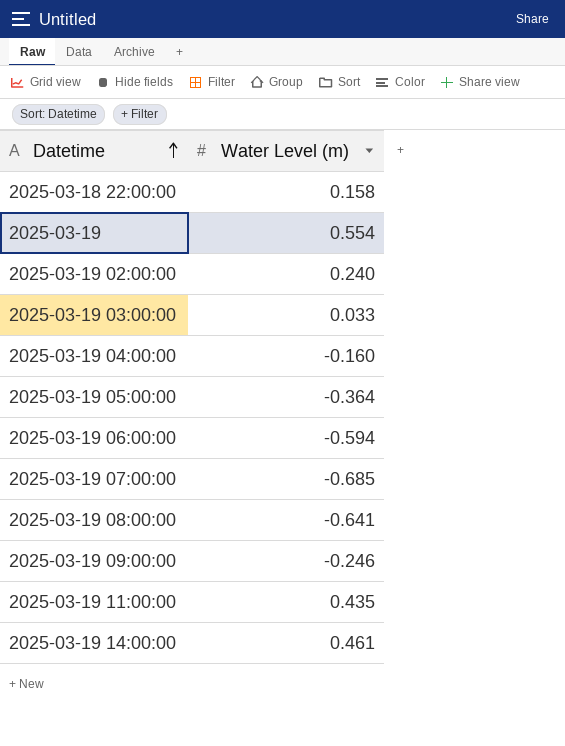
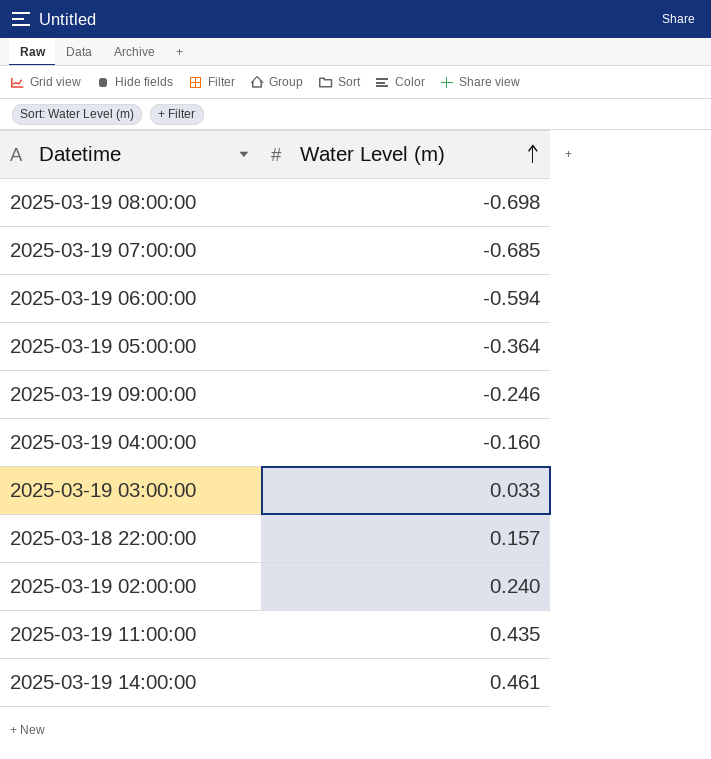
row order: Datetime ascending -> Water Level (m) ascending
row 2025-03-19: 0.554 -> none
2025-03-19 08:00:00 | Water Level (m): -0.641 -> -0.698
2025-03-18 22:00:00 | Water Level (m): 0.158 -> 0.157

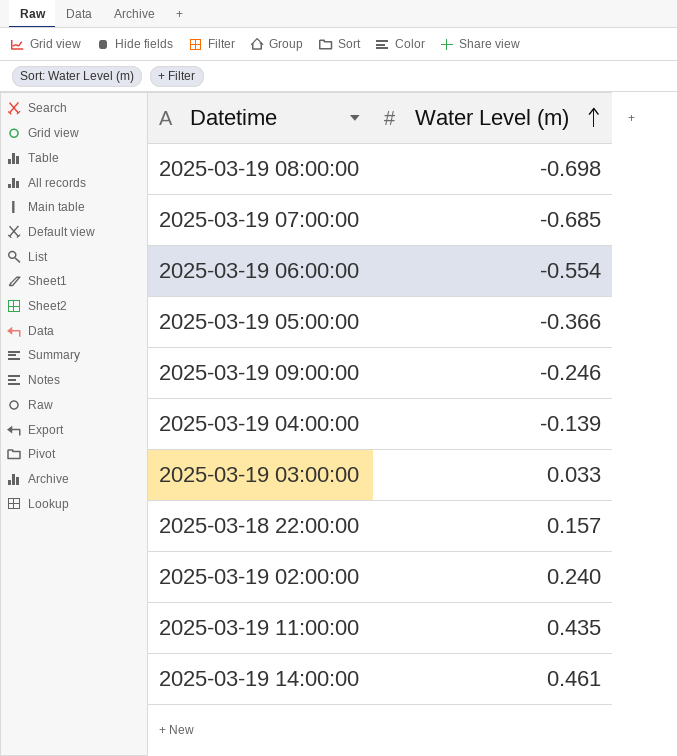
2025-03-19 06:00:00 | Water Level (m): -0.594 -> -0.554
2025-03-19 05:00:00 | Water Level (m): -0.364 -> -0.366
2025-03-19 04:00:00 | Water Level (m): -0.160 -> -0.139

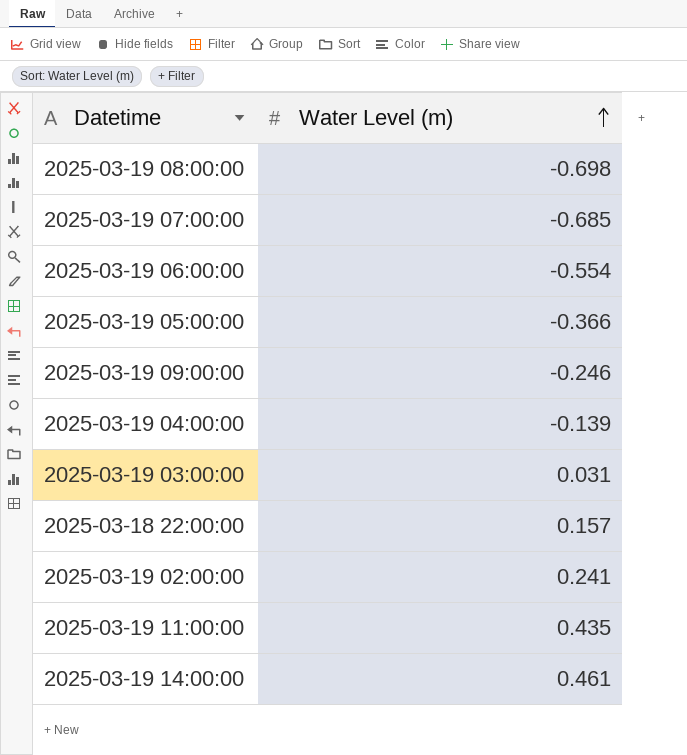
2025-03-19 03:00:00 | Water Level (m): 0.033 -> 0.031
2025-03-19 02:00:00 | Water Level (m): 0.240 -> 0.241

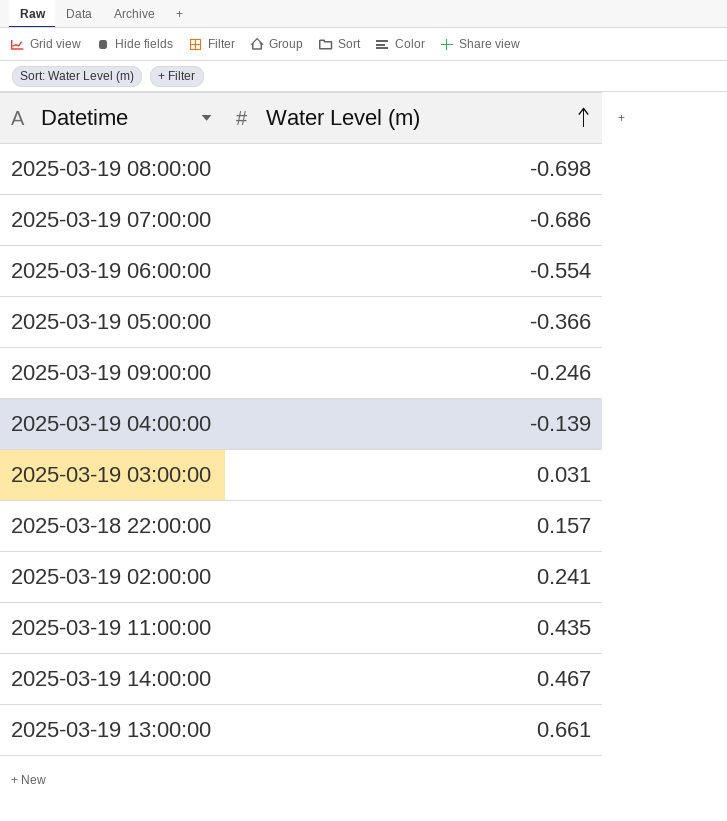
2025-03-19 07:00:00 | Water Level (m): -0.685 -> -0.686
2025-03-19 14:00:00 | Water Level (m): 0.461 -> 0.467
row 2025-03-19 13:00:00: none -> 0.661

